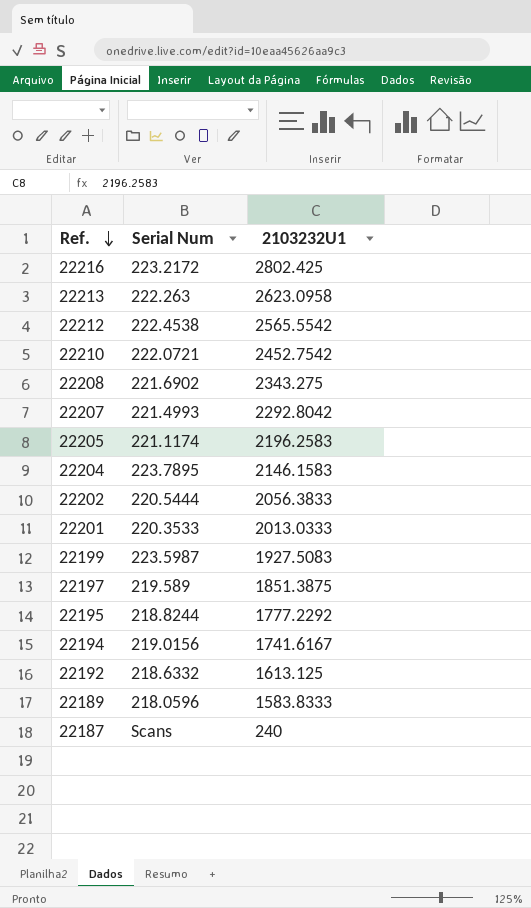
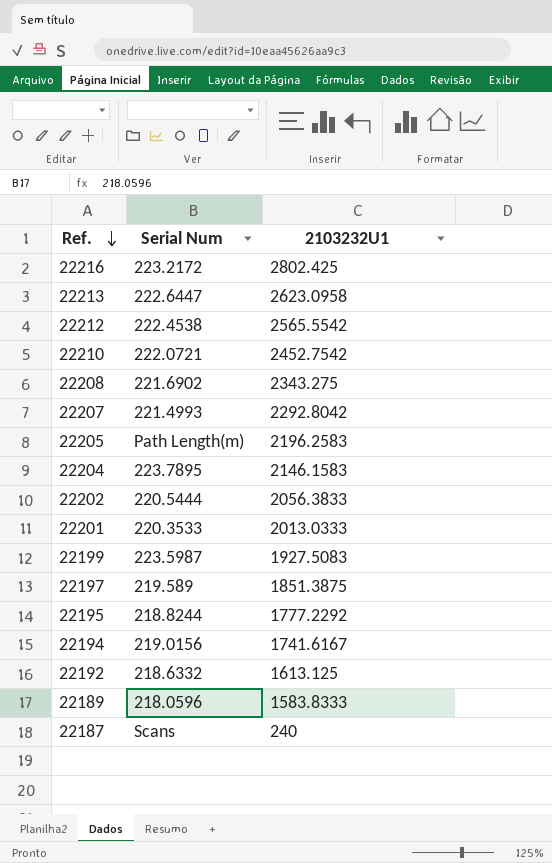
22213 | Serial Num: 222.263 -> 222.6447
22205 | Serial Num: 221.1174 -> Path Length(m)

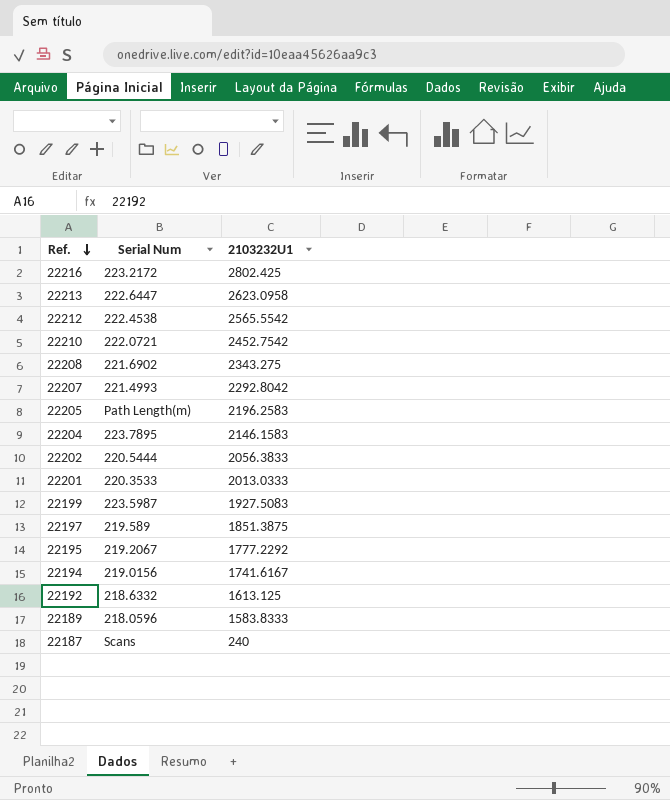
22195 | Serial Num: 218.8244 -> 219.2067

